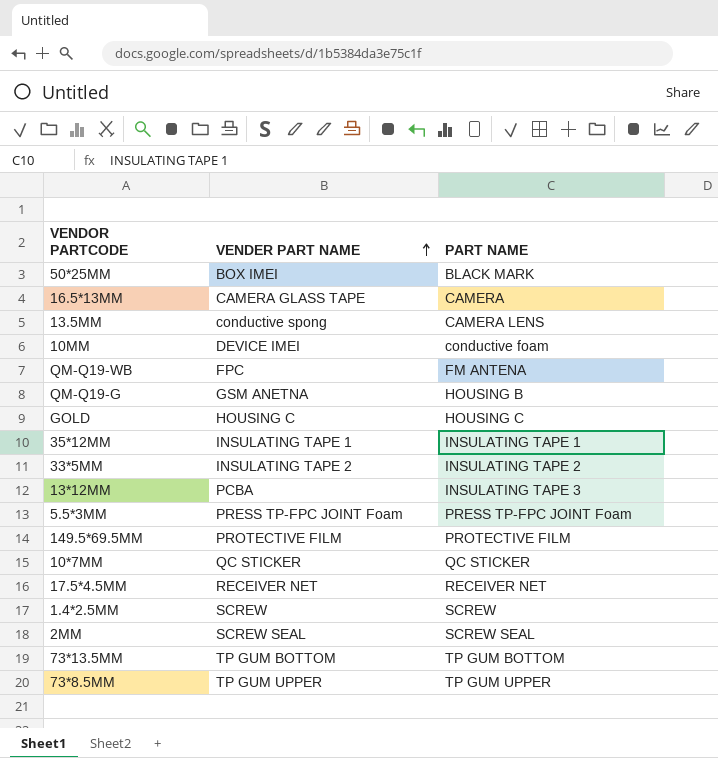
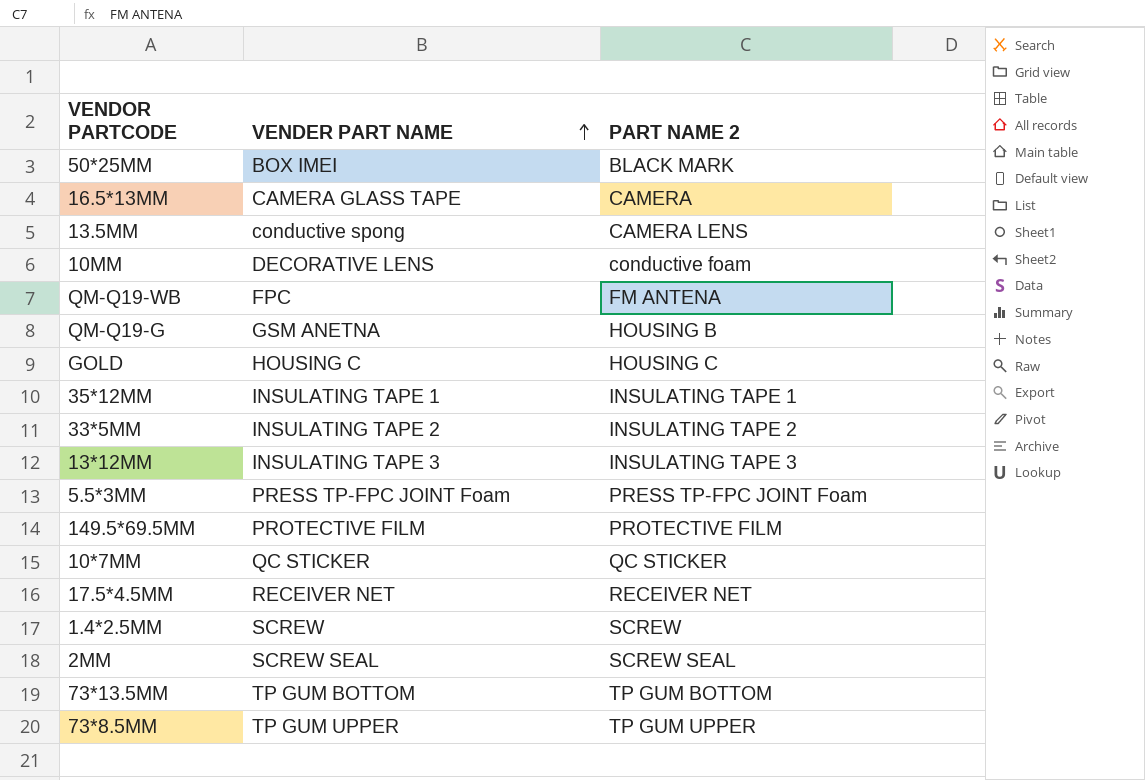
column name: PART NAME -> PART NAME 2
10MM | VENDER PART NAME: DEVICE IMEI -> DECORATIVE LENS
13*12MM | VENDER PART NAME: PCBA -> INSULATING TAPE 3

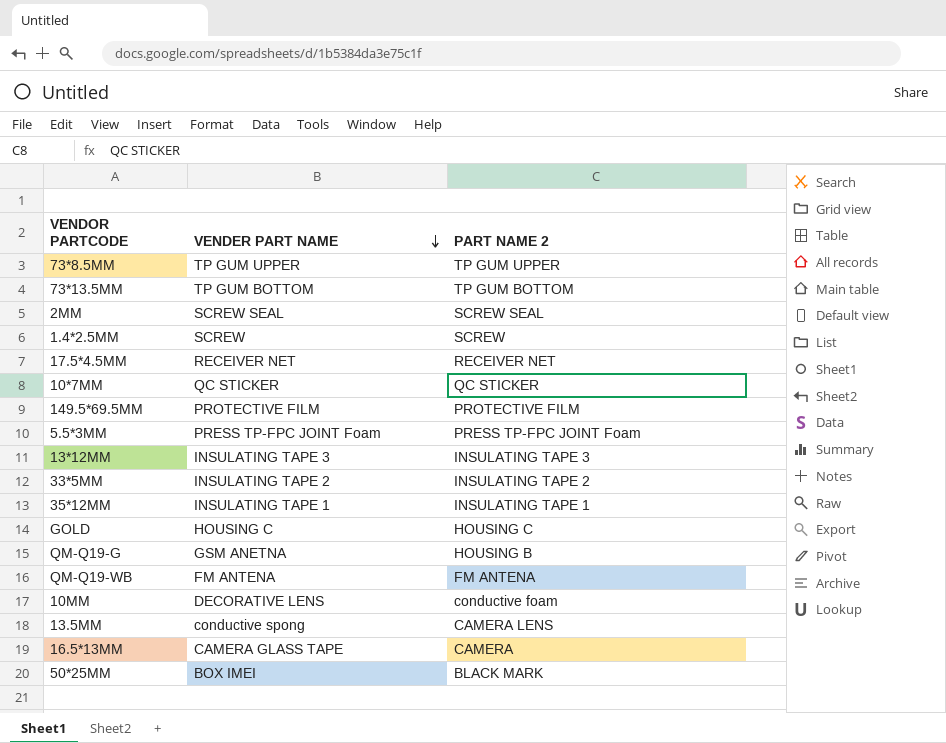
row order: VENDER PART NAME ascending -> VENDER PART NAME descending
QM-Q19-WB | VENDER PART NAME: FPC -> FM ANTENA

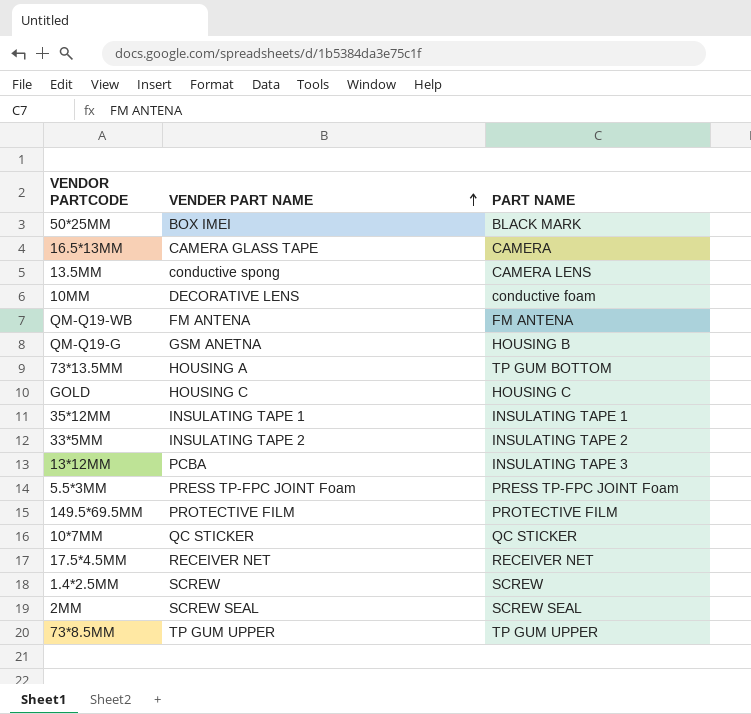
row order: VENDER PART NAME descending -> VENDER PART NAME ascending
column name: PART NAME 2 -> PART NAME
73*13.5MM | VENDER PART NAME: TP GUM BOTTOM -> HOUSING A
13*12MM | VENDER PART NAME: INSULATING TAPE 3 -> PCBA

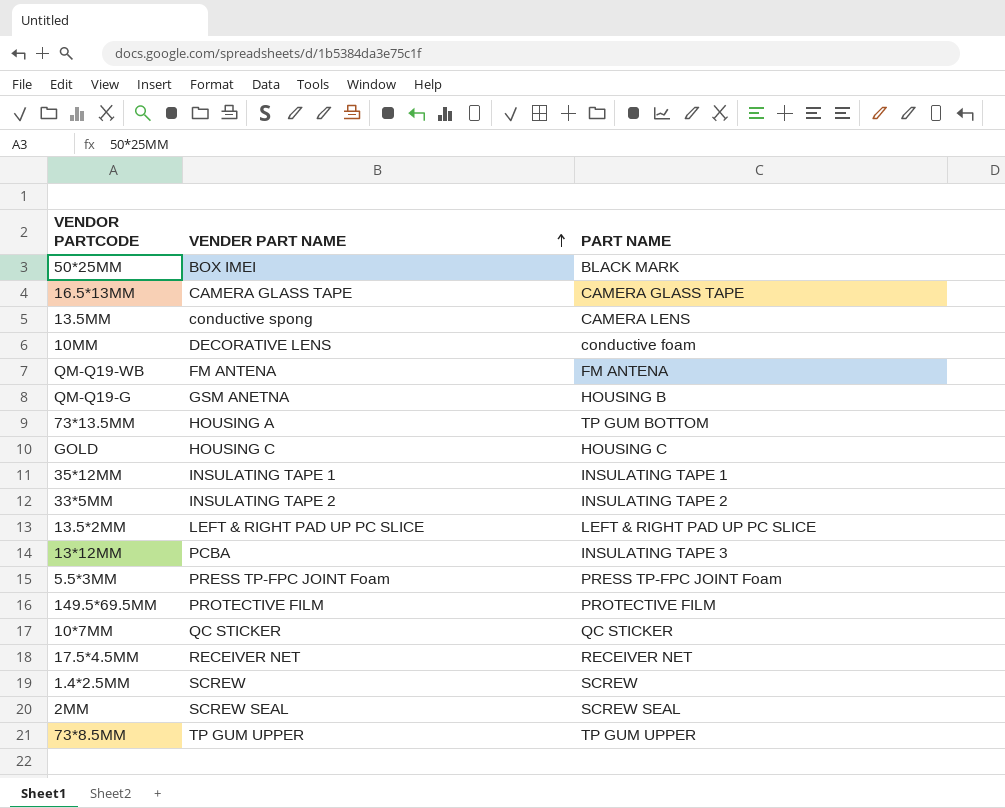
16.5*13MM | PART NAME: CAMERA -> CAMERA GLASS TAPE
row 13.5*2MM: none -> LEFT & RIGHT PAD UP PC SLICE | LEFT & RIGHT PAD UP PC SLICE

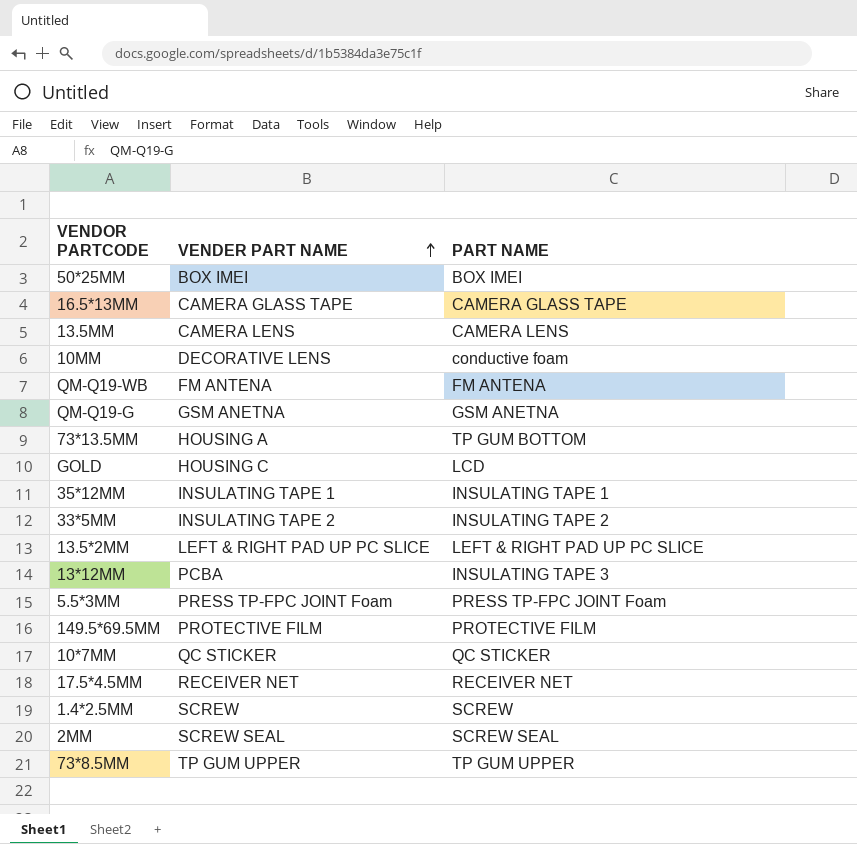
50*25MM | PART NAME: BLACK MARK -> BOX IMEI
13.5MM | VENDER PART NAME: conductive spong -> CAMERA LENS
QM-Q19-G | PART NAME: HOUSING B -> GSM ANETNA
GOLD | PART NAME: HOUSING C -> LCD

